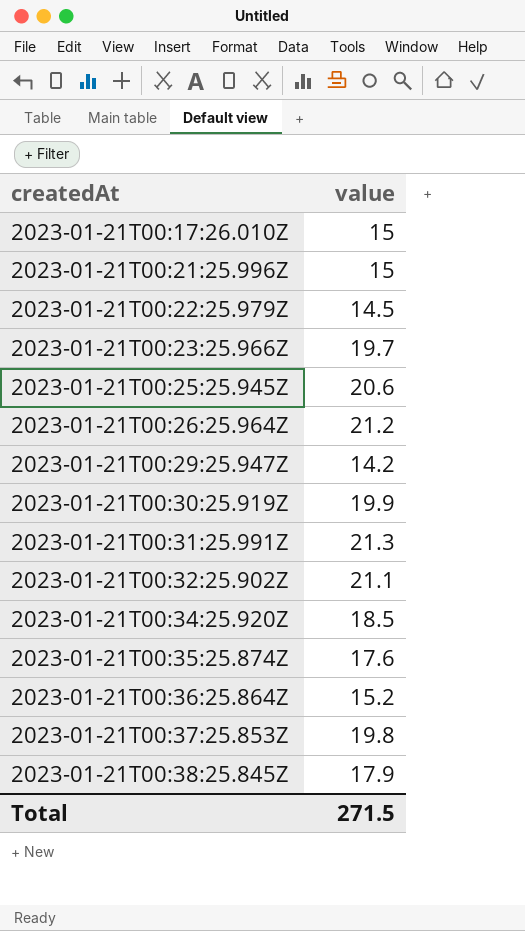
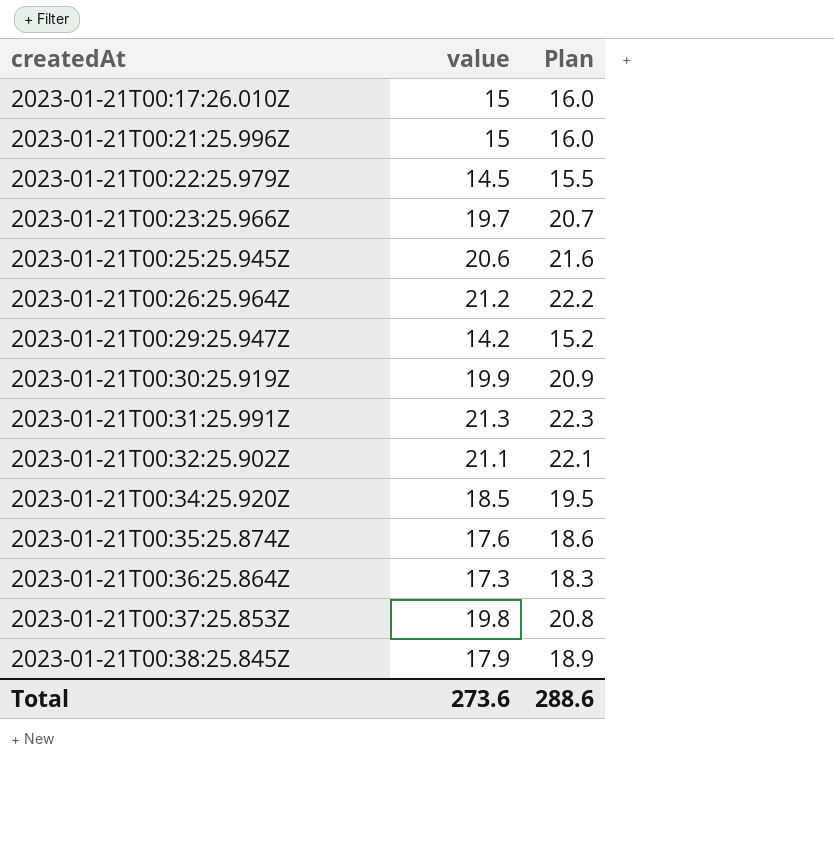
column Plan | formula: none -> [value] + 1
2023-01-21T00:36:25.864Z | value: 15.2 -> 17.3
Total | value: 271.5 -> 273.6

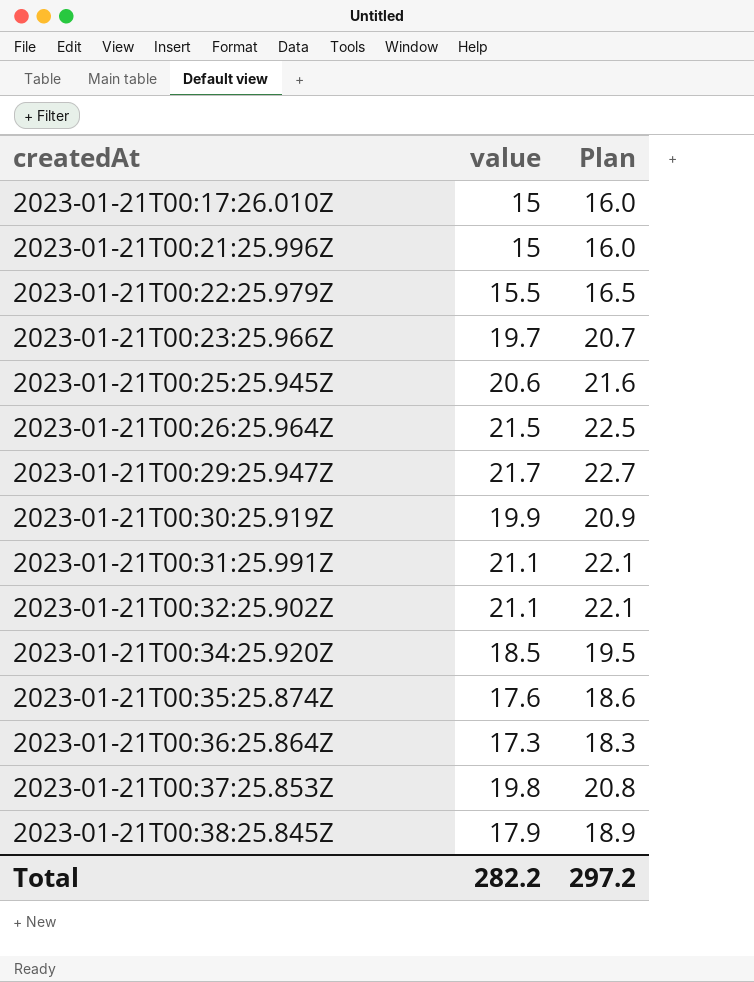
2023-01-21T00:22:25.979Z | value: 14.5 -> 15.5
2023-01-21T00:22:25.979Z | Plan: 15.5 -> 16.5
2023-01-21T00:26:25.964Z | value: 21.2 -> 21.5
2023-01-21T00:26:25.964Z | Plan: 22.2 -> 22.5
2023-01-21T00:29:25.947Z | value: 14.2 -> 21.7
2023-01-21T00:29:25.947Z | Plan: 15.2 -> 22.7
2023-01-21T00:31:25.991Z | value: 21.3 -> 21.1
2023-01-21T00:31:25.991Z | Plan: 22.3 -> 22.1
Total | value: 273.6 -> 282.2
Total | Plan: 288.6 -> 297.2

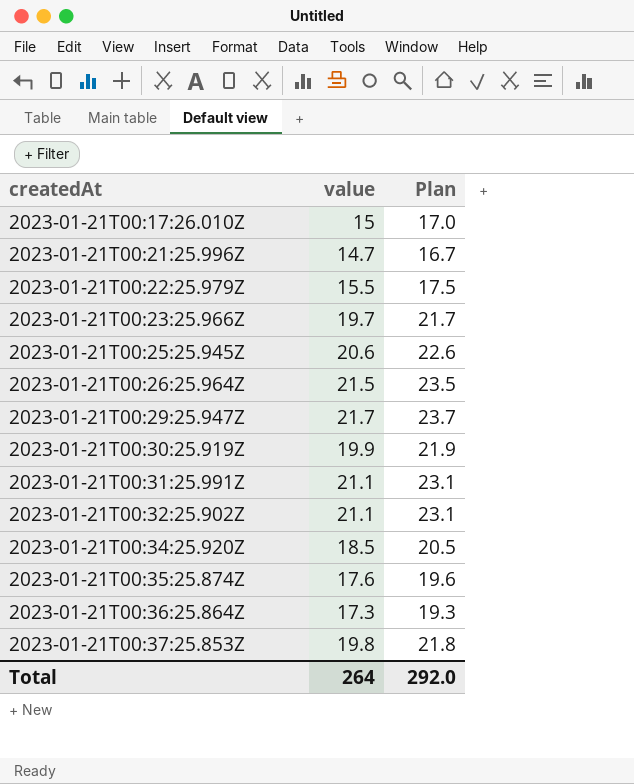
column Plan | formula: [value] + 1 -> [value] + 2
row 2023-01-21T00:38:25.845Z: 17.9 | 18.9 -> none
2023-01-21T00:21:25.996Z | value: 15 -> 14.7
Total | value: 282.2 -> 264
Total | Plan: 297.2 -> 292.0

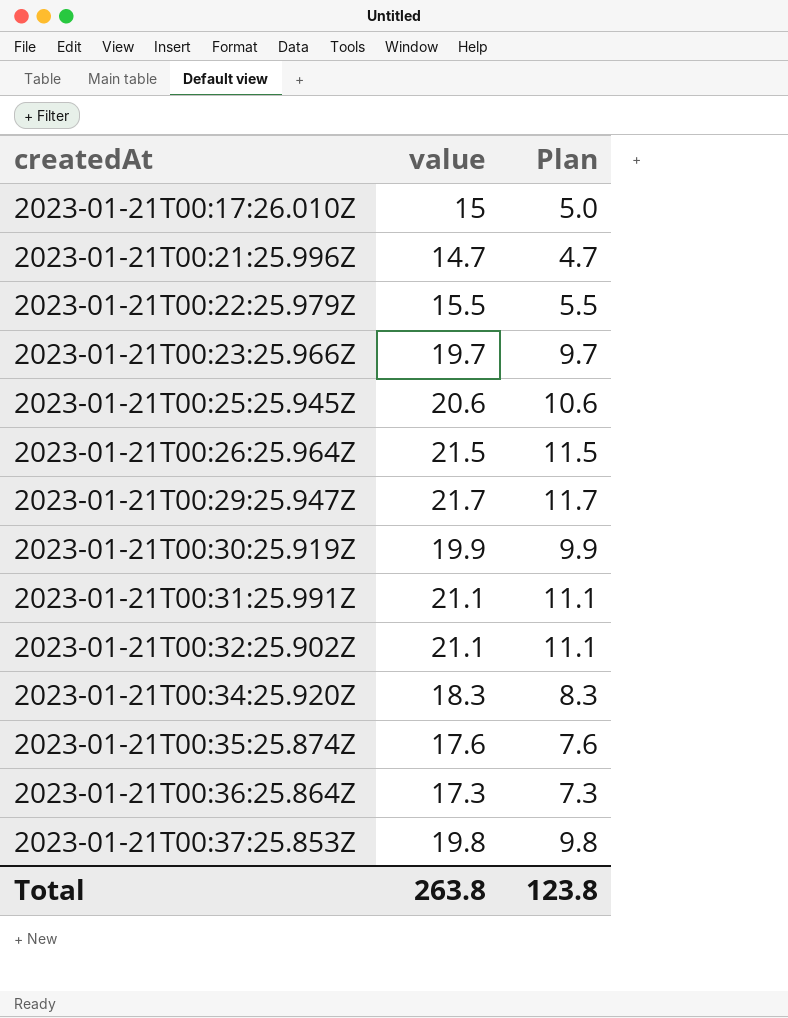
column Plan | formula: [value] + 2 -> [value] - 10
2023-01-21T00:34:25.920Z | value: 18.5 -> 18.3
Total | value: 264 -> 263.8
Total | Plan: 292.0 -> 123.8

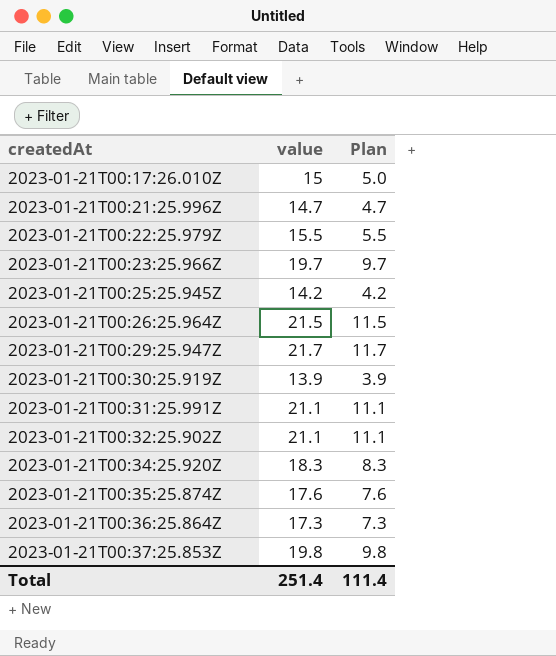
2023-01-21T00:25:25.945Z | value: 20.6 -> 14.2
2023-01-21T00:25:25.945Z | Plan: 10.6 -> 4.2
2023-01-21T00:30:25.919Z | value: 19.9 -> 13.9
2023-01-21T00:30:25.919Z | Plan: 9.9 -> 3.9
Total | value: 263.8 -> 251.4
Total | Plan: 123.8 -> 111.4

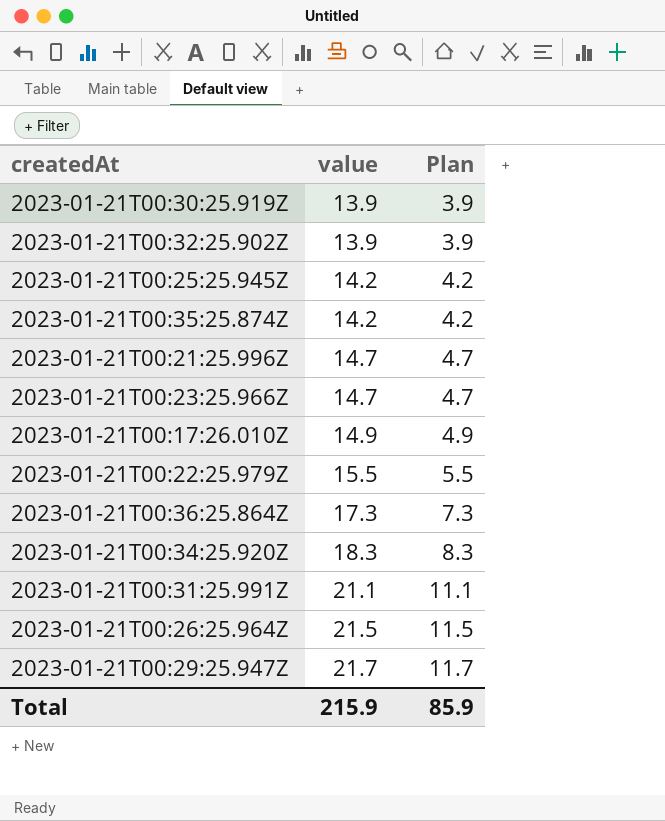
row order: createdAt ascending -> value ascending
row 2023-01-21T00:37:25.853Z: 19.8 | 9.8 -> none
2023-01-21T00:32:25.902Z | value: 21.1 -> 13.9
2023-01-21T00:32:25.902Z | Plan: 11.1 -> 3.9
2023-01-21T00:35:25.874Z | value: 17.6 -> 14.2
2023-01-21T00:35:25.874Z | Plan: 7.6 -> 4.2
2023-01-21T00:23:25.966Z | value: 19.7 -> 14.7
2023-01-21T00:23:25.966Z | Plan: 9.7 -> 4.7
2023-01-21T00:17:26.010Z | value: 15 -> 14.9
2023-01-21T00:17:26.010Z | Plan: 5.0 -> 4.9
Total | value: 251.4 -> 215.9
Total | Plan: 111.4 -> 85.9

